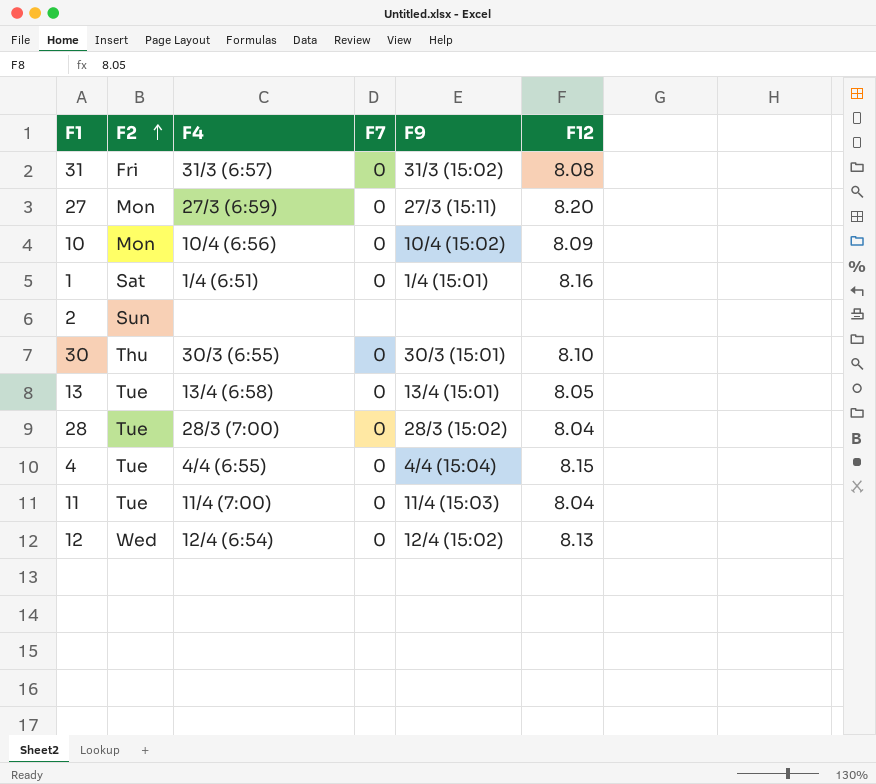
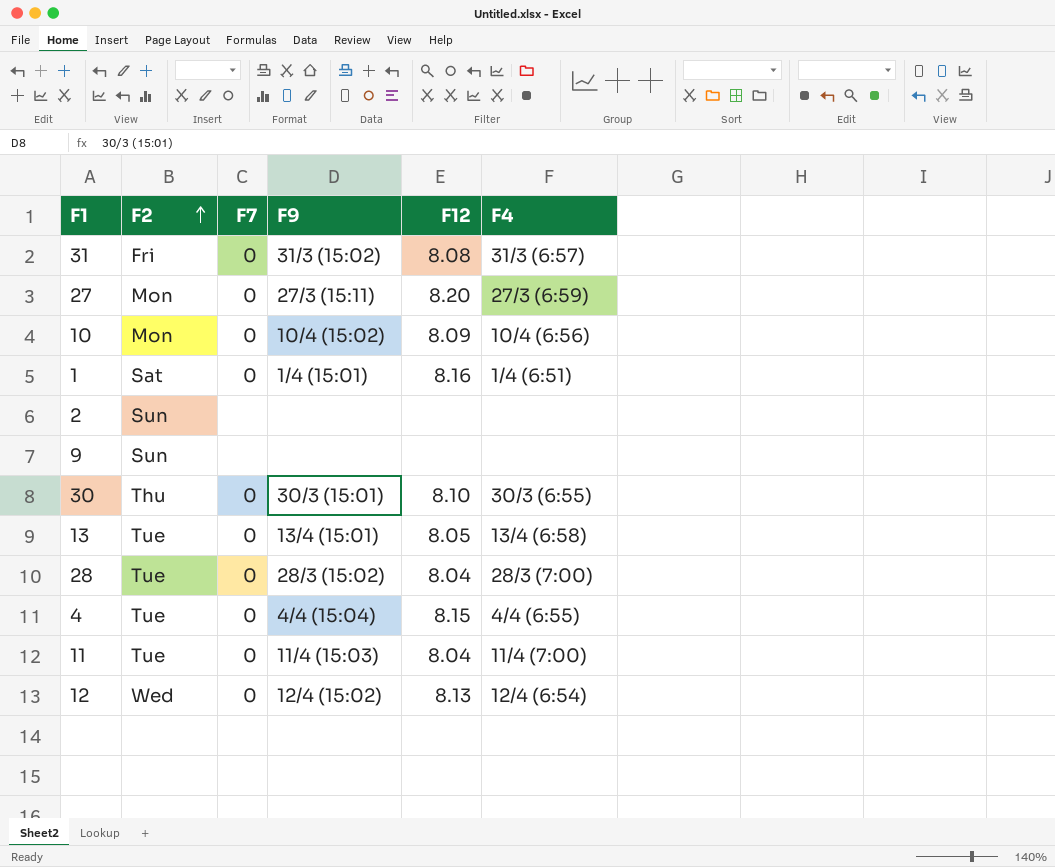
column F4 | position: 3 -> 6
row 9: none -> Sun | none | none | none | none

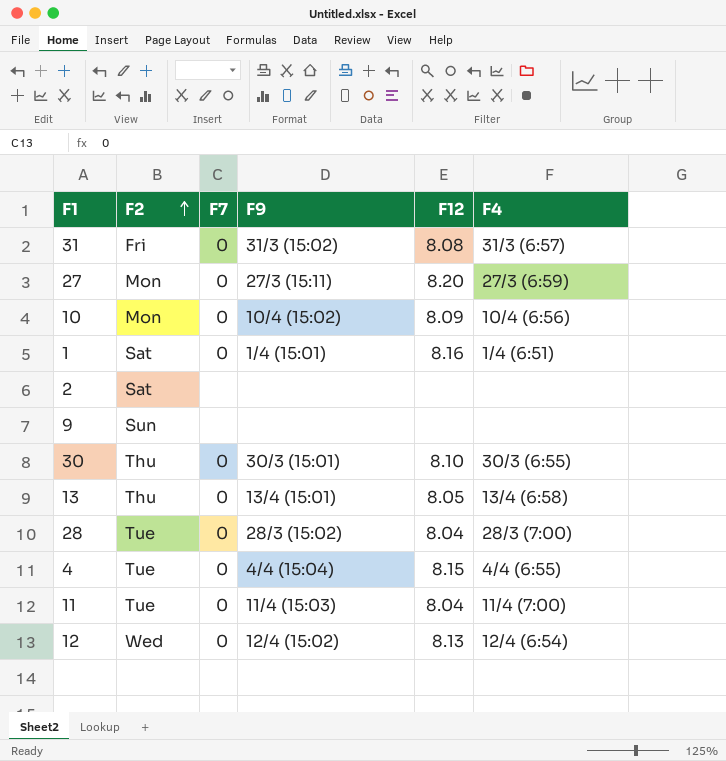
2 | F2: Sun -> Sat
13 | F2: Tue -> Thu

